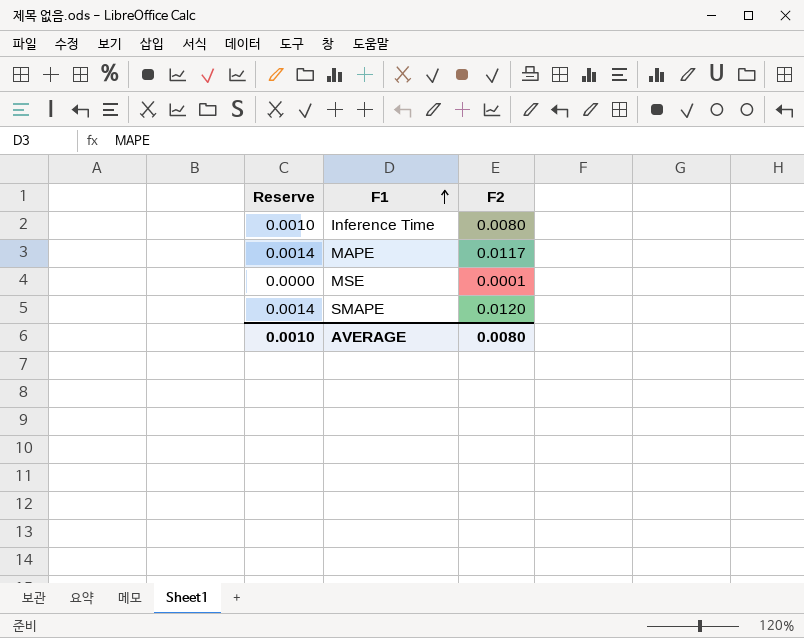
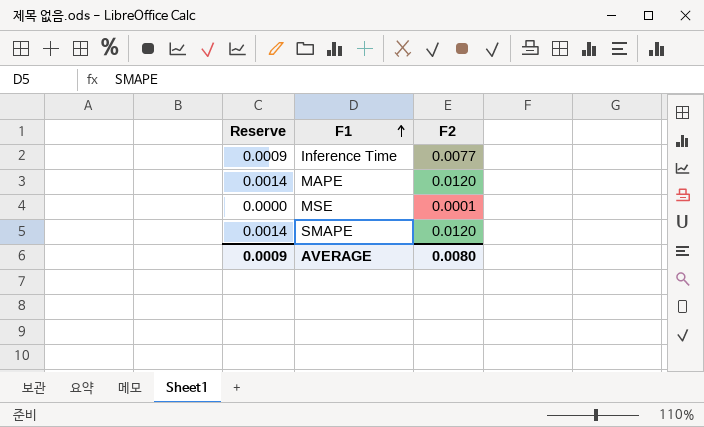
Inference Time | Reserve: 0.0010 -> 0.0009
Inference Time | F2: 0.0080 -> 0.0077
MAPE | F2: 0.0117 -> 0.0120
AVERAGE | Reserve: 0.0010 -> 0.0009

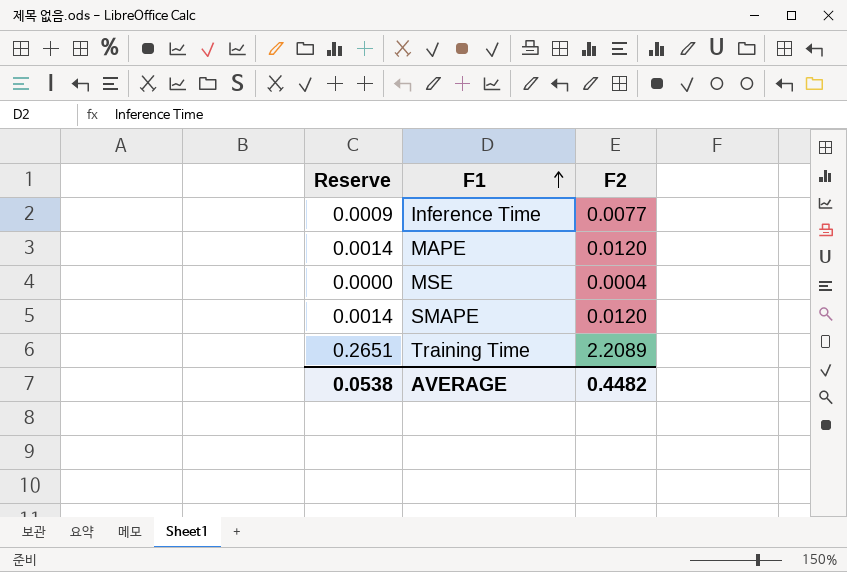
MSE | F2: 0.0001 -> 0.0004
row Training Time: none -> 0.2651 | 2.2089
AVERAGE | Reserve: 0.0009 -> 0.0538
AVERAGE | F2: 0.0080 -> 0.4482

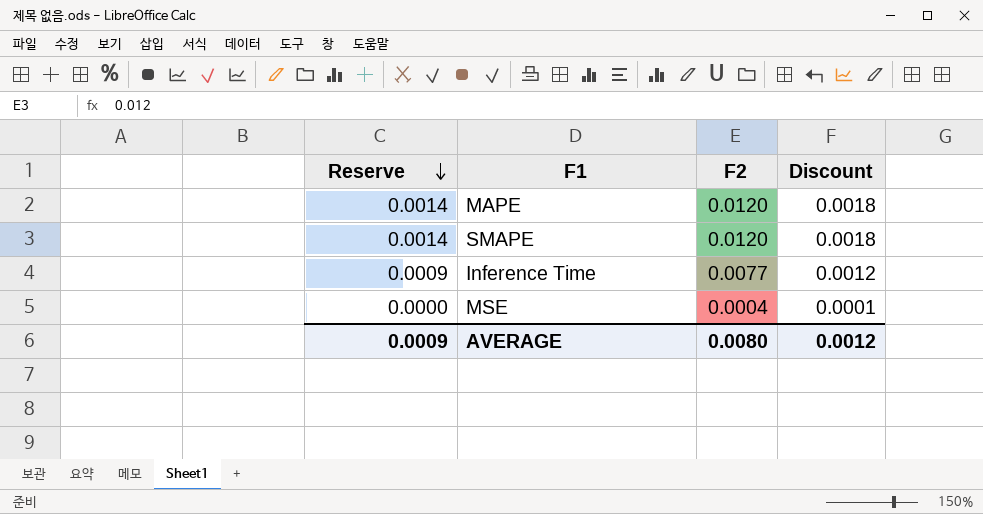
row order: F1 ascending -> Reserve descending
column Discount | formula: none -> [F2] * 0.15
row Training Time: 0.2651 | 2.2089 -> none
AVERAGE | Reserve: 0.0538 -> 0.0009
AVERAGE | F2: 0.4482 -> 0.0080

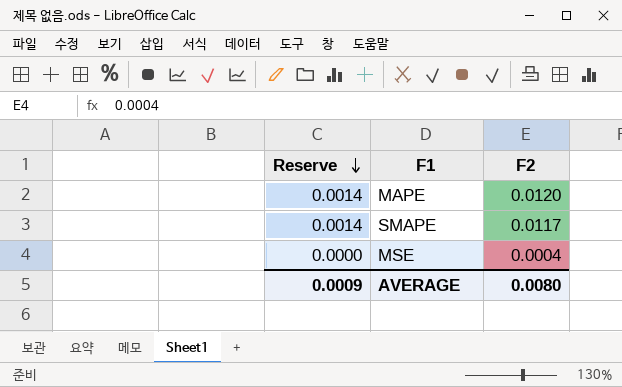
column Discount | formula: [F2] * 0.15 -> none
row Inference Time: 0.0009 | 0.0077 | 0.0012 -> none
SMAPE | F2: 0.0120 -> 0.0117

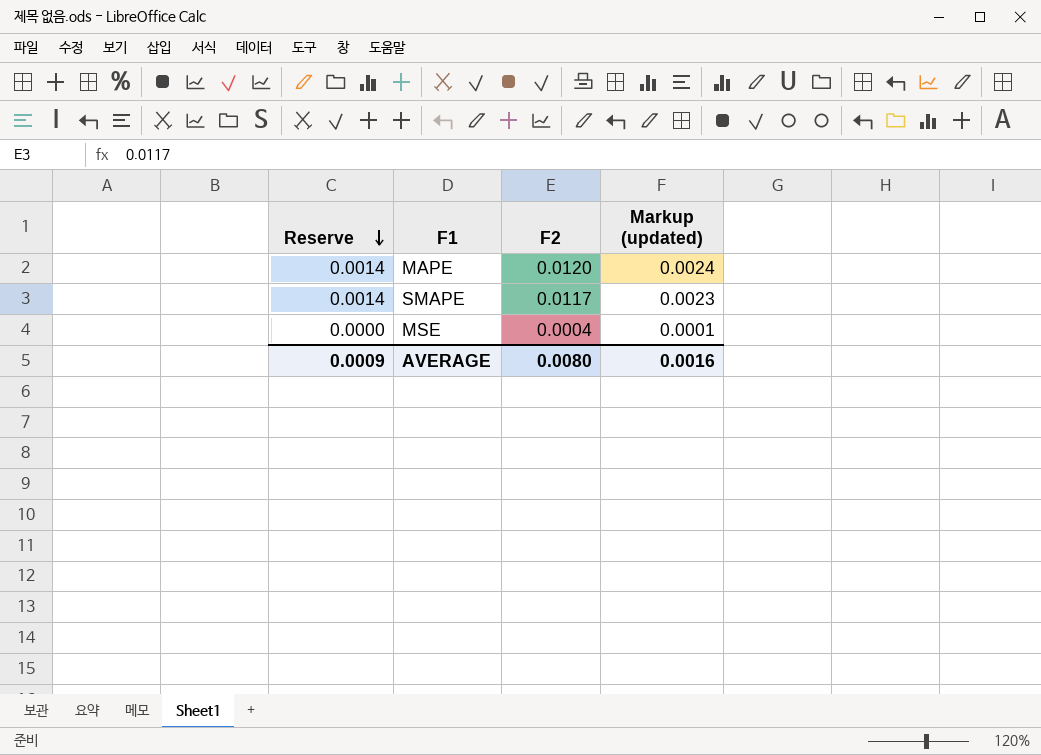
column Markup (updated) | formula: none -> [F2] * 0.2

